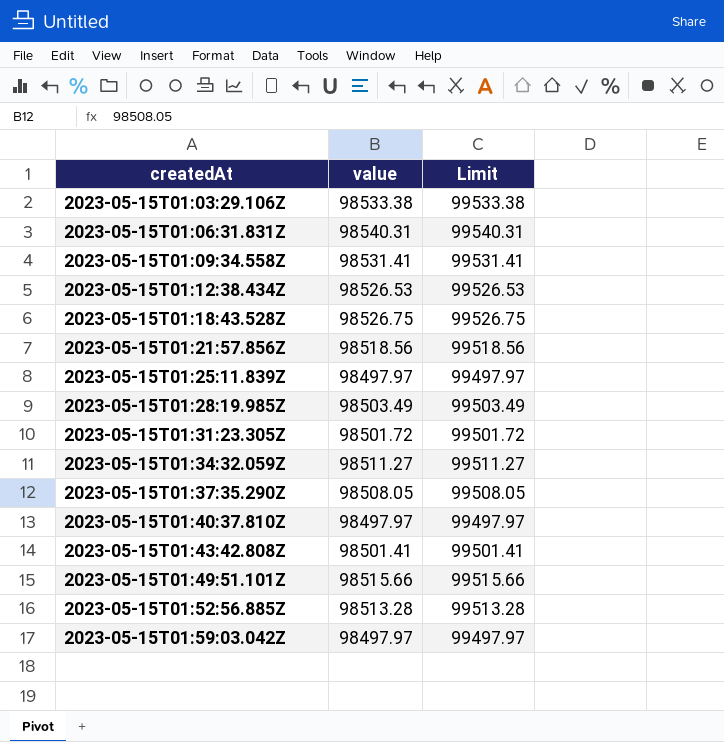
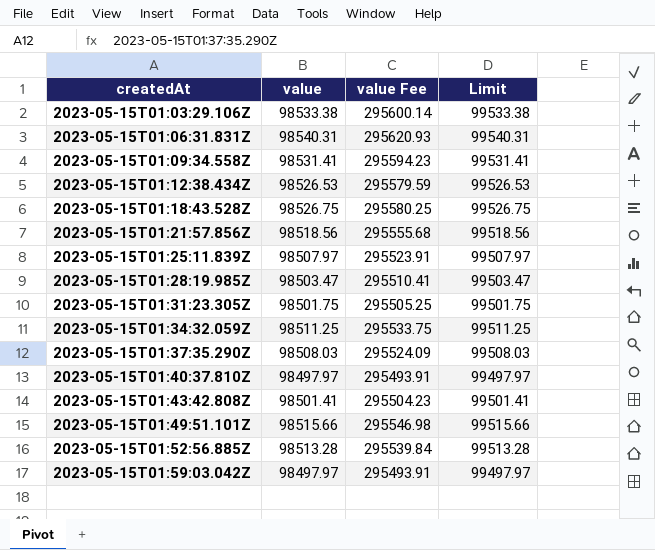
column value Fee | formula: none -> [value] * 3
2023-05-15T01:25:11.839Z | value: 98497.97 -> 98507.97
2023-05-15T01:25:11.839Z | Limit: 99497.97 -> 99507.97
2023-05-15T01:28:19.985Z | value: 98503.49 -> 98503.47
2023-05-15T01:28:19.985Z | Limit: 99503.49 -> 99503.47
2023-05-15T01:31:23.305Z | value: 98501.72 -> 98501.75
2023-05-15T01:31:23.305Z | Limit: 99501.72 -> 99501.75
2023-05-15T01:34:32.059Z | value: 98511.27 -> 98511.25
2023-05-15T01:34:32.059Z | Limit: 99511.27 -> 99511.25
2023-05-15T01:37:35.290Z | value: 98508.05 -> 98508.03
2023-05-15T01:37:35.290Z | Limit: 99508.05 -> 99508.03

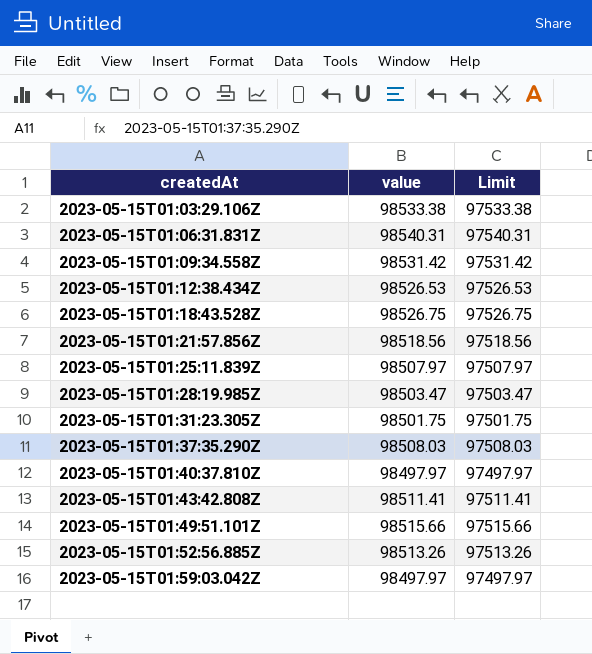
column value Fee | formula: [value] * 3 -> none
column Limit | formula: [value] + 1000 -> [value] - 1000
row 2023-05-15T01:34:32.059Z: 98511.25 | 295533.75 | 99511.25 -> none
2023-05-15T01:09:34.558Z | value: 98531.41 -> 98531.42
2023-05-15T01:43:42.808Z | value: 98501.41 -> 98511.41
2023-05-15T01:52:56.885Z | value: 98513.28 -> 98513.26

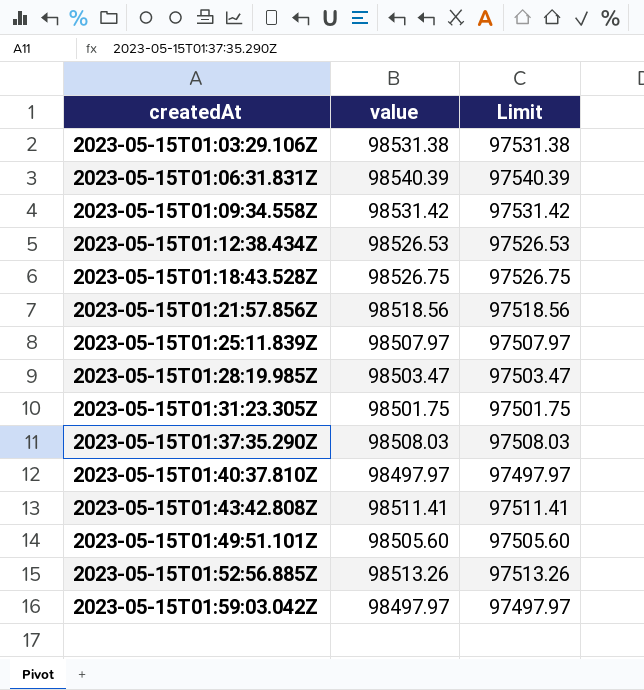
2023-05-15T01:03:29.106Z | value: 98533.38 -> 98531.38
2023-05-15T01:03:29.106Z | Limit: 97533.38 -> 97531.38
2023-05-15T01:06:31.831Z | value: 98540.31 -> 98540.39
2023-05-15T01:06:31.831Z | Limit: 97540.31 -> 97540.39
2023-05-15T01:49:51.101Z | value: 98515.66 -> 98505.60
2023-05-15T01:49:51.101Z | Limit: 97515.66 -> 97505.60

